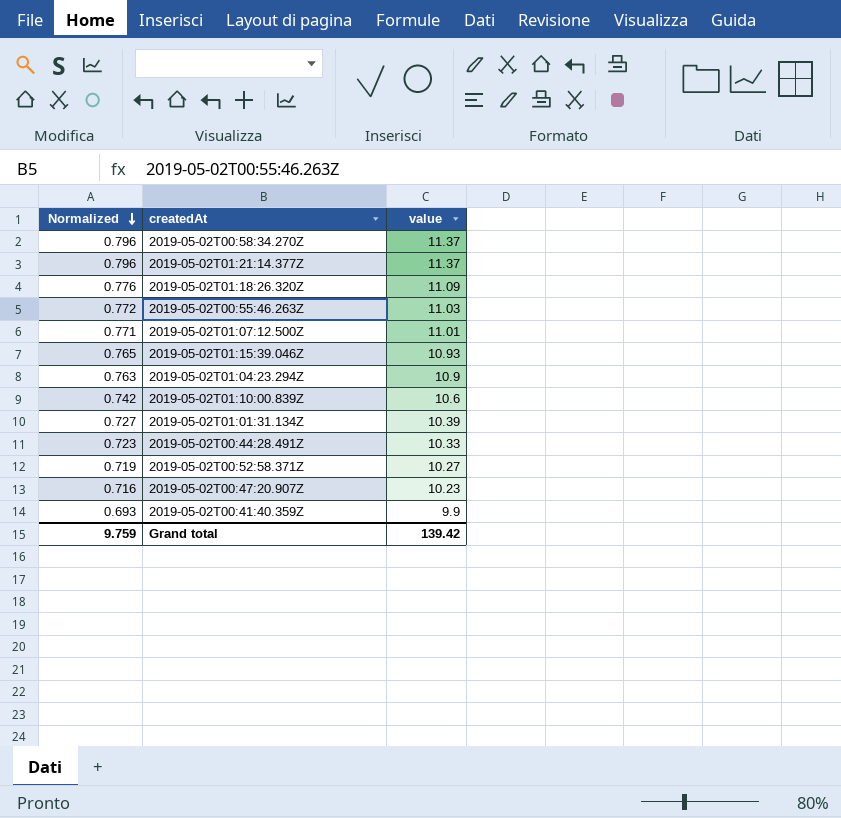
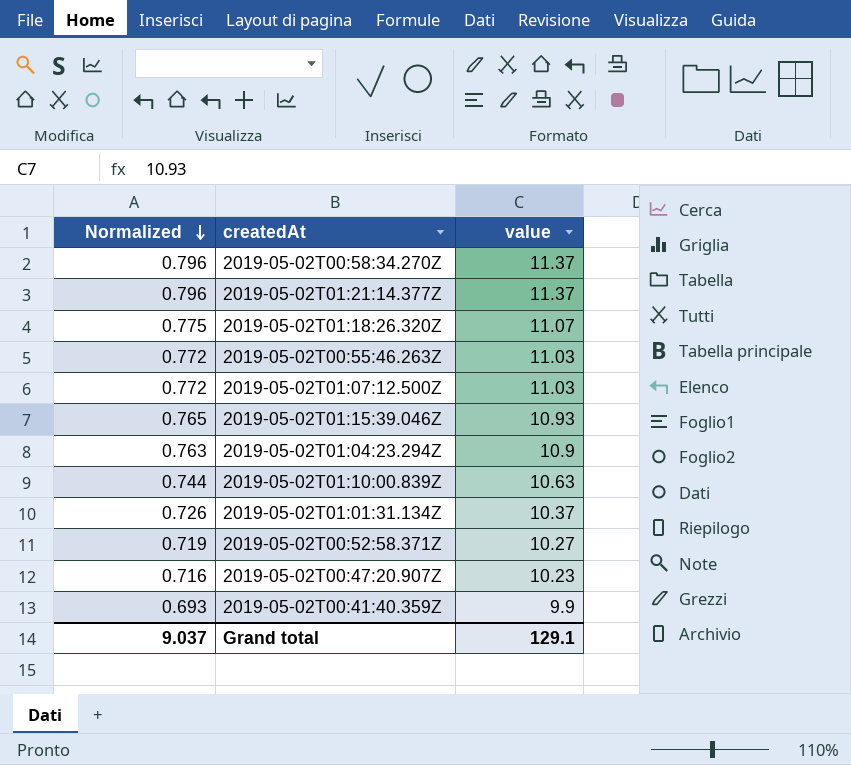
row 2019-05-02T00:44:28.491Z: 0.723 | 10.33 -> none
2019-05-02T01:18:26.320Z | Normalized: 0.776 -> 0.775
2019-05-02T01:18:26.320Z | value: 11.09 -> 11.07
2019-05-02T01:07:12.500Z | Normalized: 0.771 -> 0.772
2019-05-02T01:07:12.500Z | value: 11.01 -> 11.03
2019-05-02T01:10:00.839Z | Normalized: 0.742 -> 0.744
2019-05-02T01:10:00.839Z | value: 10.6 -> 10.63
2019-05-02T01:01:31.134Z | Normalized: 0.727 -> 0.726
2019-05-02T01:01:31.134Z | value: 10.39 -> 10.37
Grand total | Normalized: 9.759 -> 9.037
Grand total | value: 139.42 -> 129.1

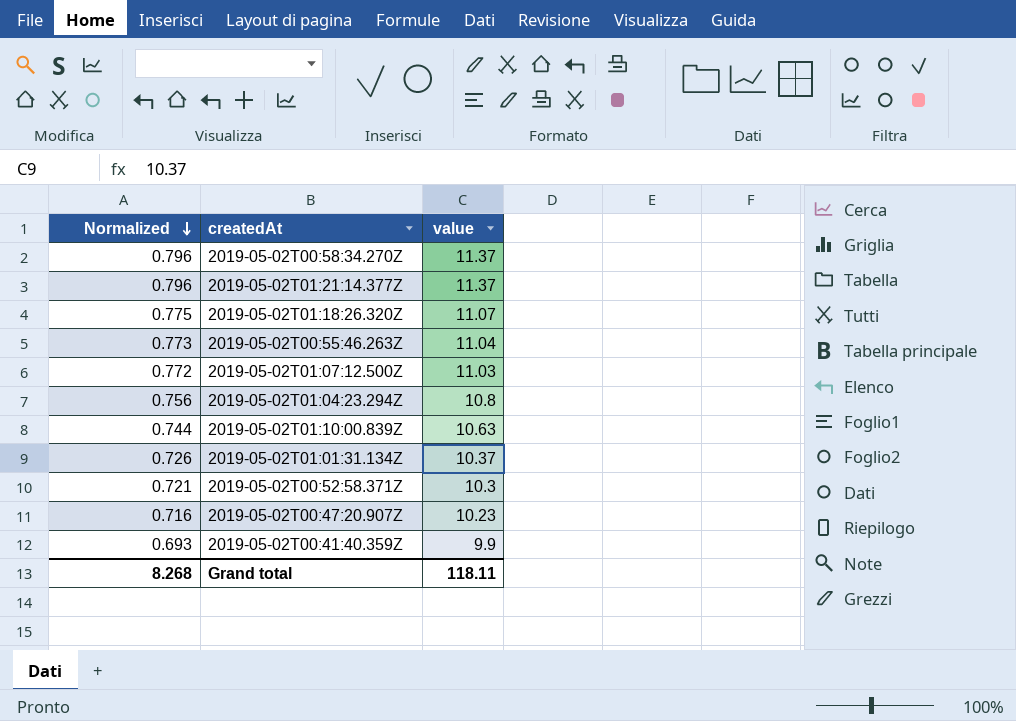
row 2019-05-02T01:15:39.046Z: 0.765 | 10.93 -> none
2019-05-02T00:55:46.263Z | Normalized: 0.772 -> 0.773
2019-05-02T00:55:46.263Z | value: 11.03 -> 11.04
2019-05-02T01:04:23.294Z | Normalized: 0.763 -> 0.756
2019-05-02T01:04:23.294Z | value: 10.9 -> 10.8
2019-05-02T00:52:58.371Z | Normalized: 0.719 -> 0.721
2019-05-02T00:52:58.371Z | value: 10.27 -> 10.3
Grand total | Normalized: 9.037 -> 8.268
Grand total | value: 129.1 -> 118.11

